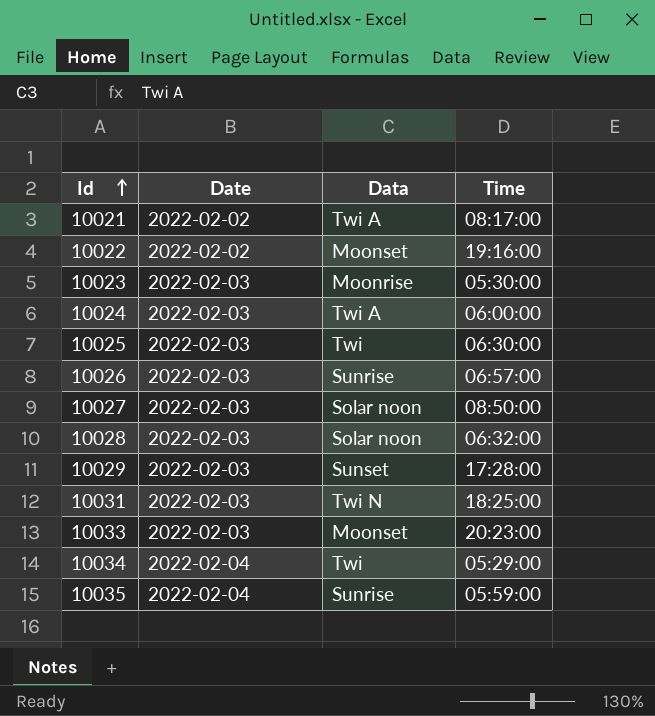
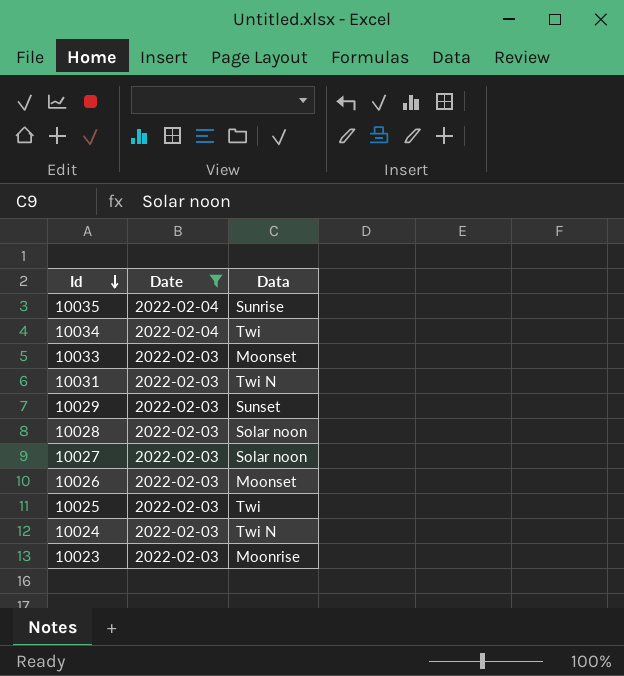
filter: none -> Date != 2022-02-02
row order: Id ascending -> Id descending
column Time | position: 4 -> none
10026 | Data: Sunrise -> Moonset
10024 | Data: Twi A -> Twi N

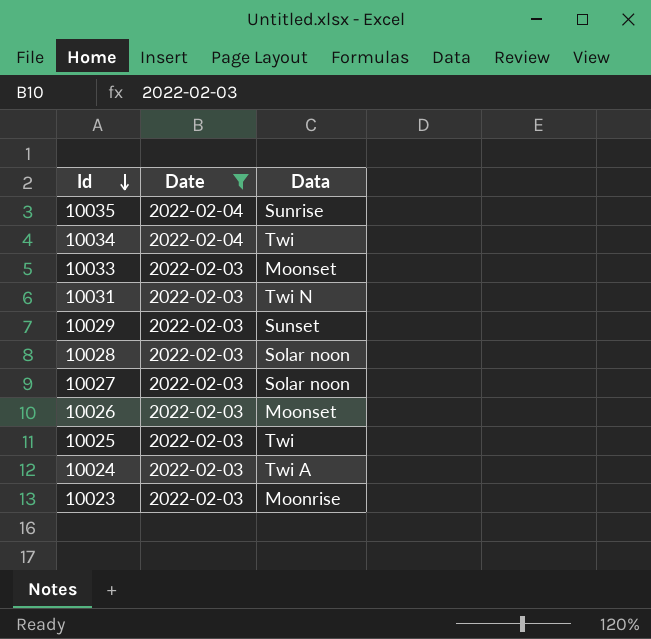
10024 | Data: Twi N -> Twi A

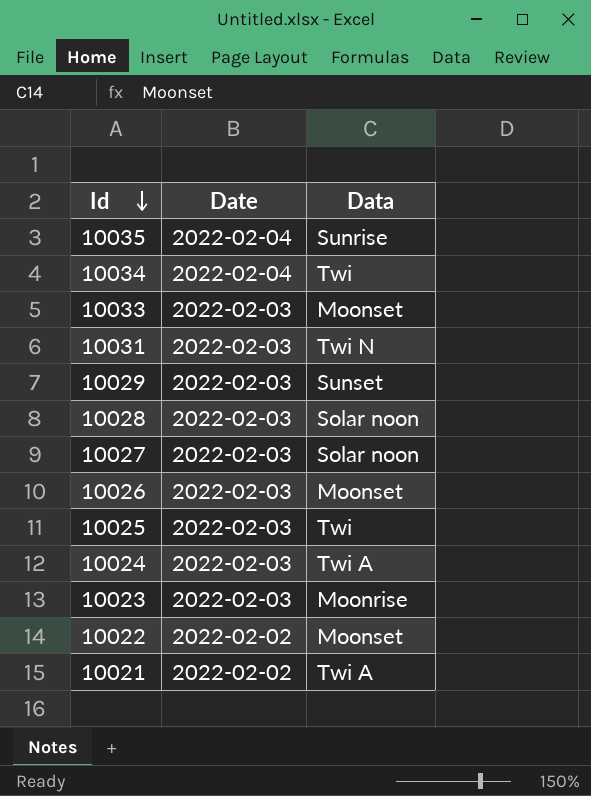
filter: Date != 2022-02-02 -> none

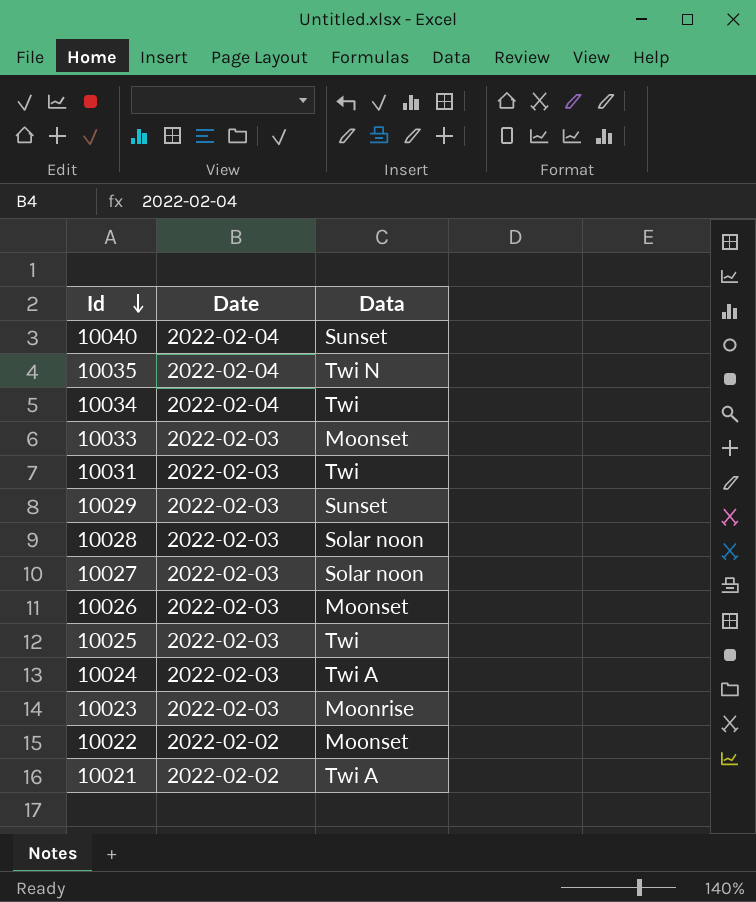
row 10040: none -> 2022-02-04 | Sunset
10035 | Data: Sunrise -> Twi N
10031 | Data: Twi N -> Twi

